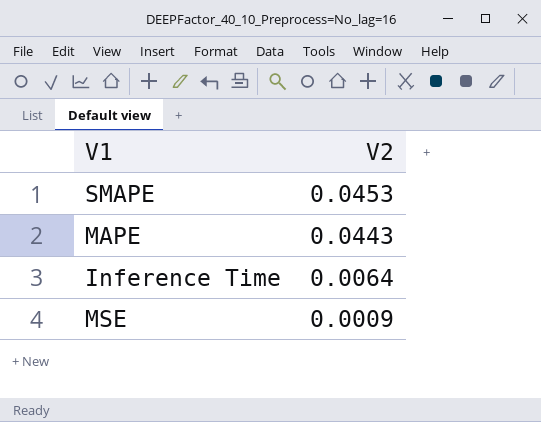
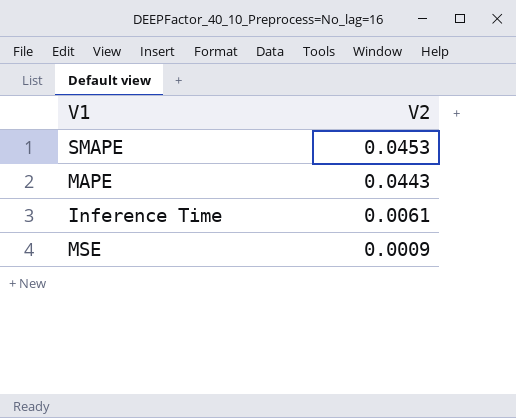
Inference Time | V2: 0.0064 -> 0.0061

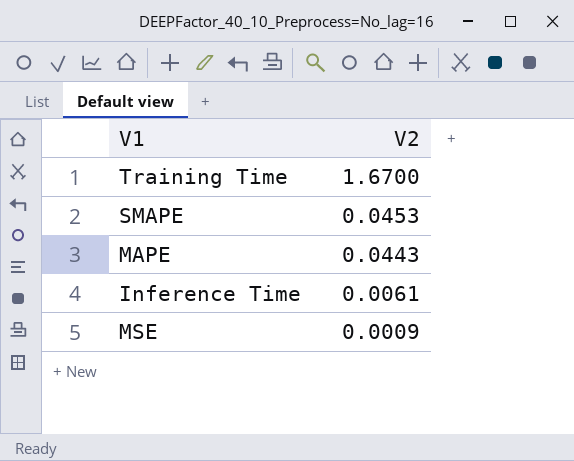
row Training Time: none -> 1.6700

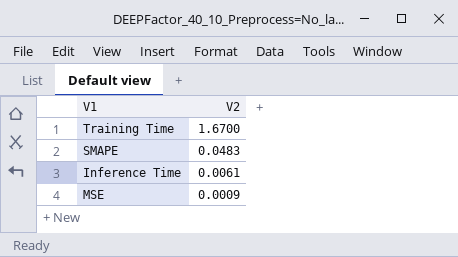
row MAPE: 0.0443 -> none
SMAPE | V2: 0.0453 -> 0.0483

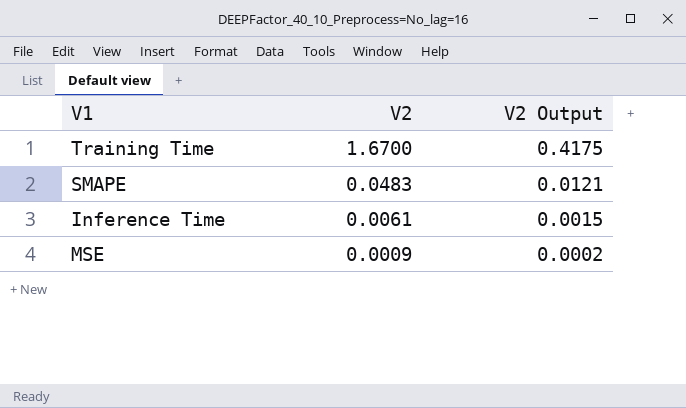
column V2 Output | formula: none -> [V2] * 0.25

